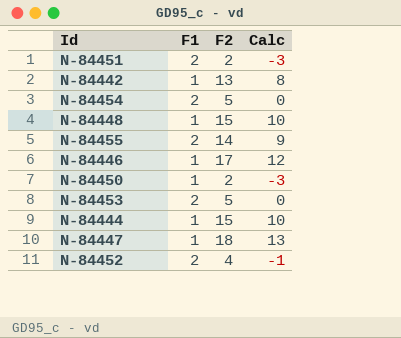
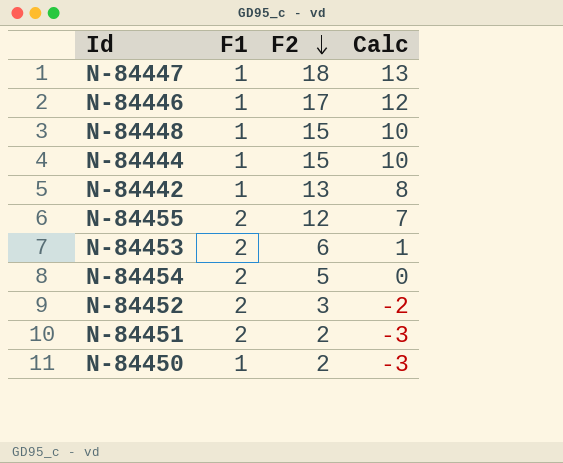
row order: none -> F2 descending
N-84455 | F2: 14 -> 12
N-84455 | Calc: 9 -> 7
N-84453 | F2: 5 -> 6
N-84453 | Calc: 0 -> 1
N-84452 | F2: 4 -> 3
N-84452 | Calc: -1 -> -2

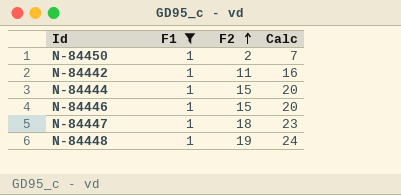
filter: none -> F1 = 1
row order: F2 descending -> F2 ascending
column Calc | formula: [F2] - 5 -> [F2] + 5
N-84442 | F2: 13 -> 11
N-84446 | F2: 17 -> 15
N-84448 | F2: 15 -> 19

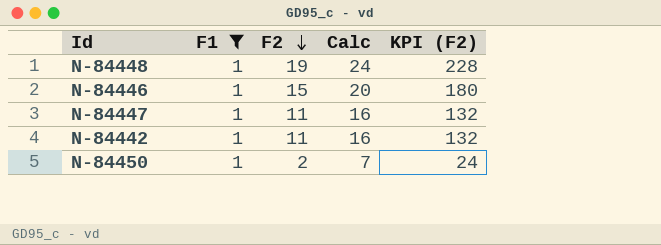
row order: F2 ascending -> F2 descending
column KPI (F2) | formula: none -> [F2] * 12
row N-84444: 1 | 15 | 20 -> none
N-84447 | F2: 18 -> 11
N-84447 | Calc: 23 -> 16

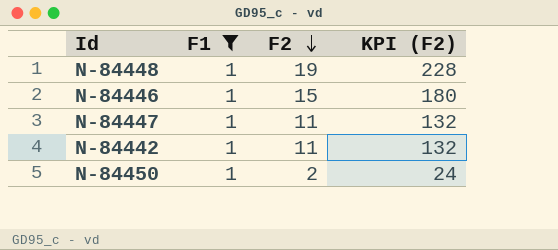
column Calc | formula: [F2] + 5 -> none

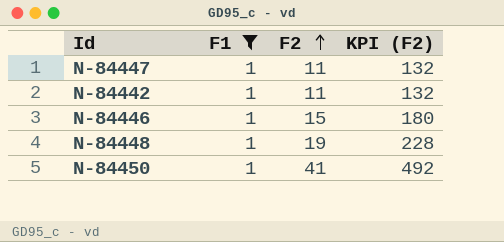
row order: F2 descending -> F2 ascending
N-84450 | F2: 2 -> 41
N-84450 | KPI (F2): 24 -> 492

